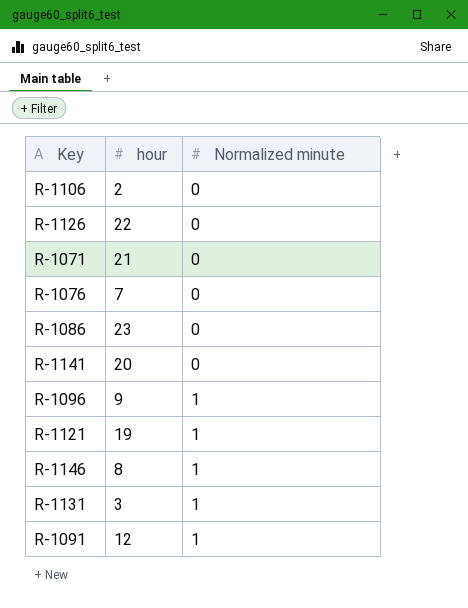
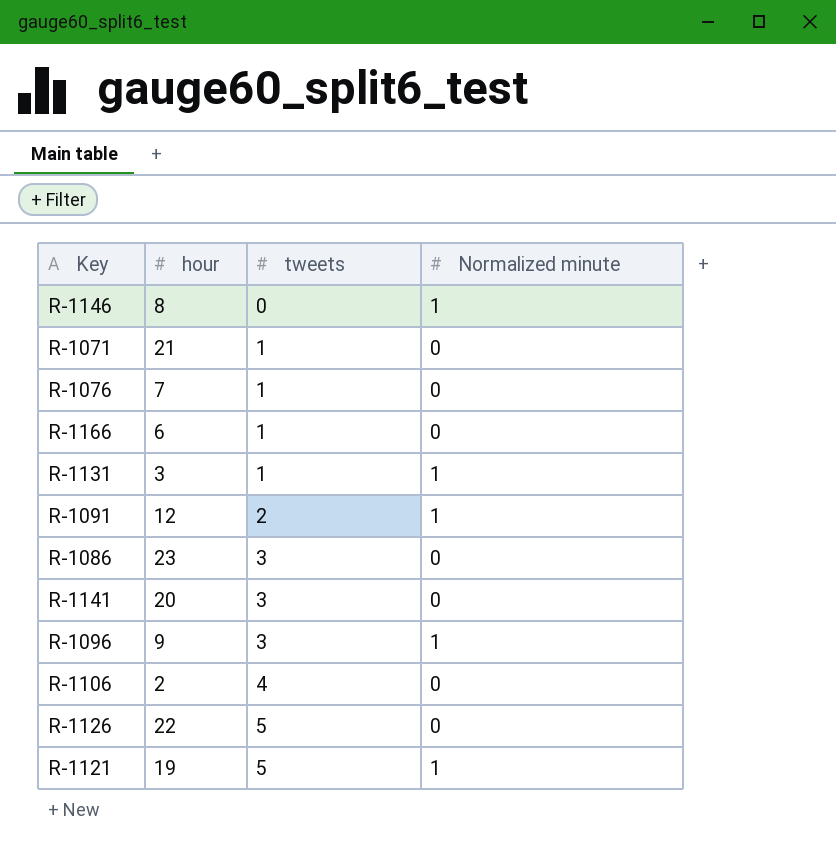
row order: Normalized minute ascending -> tweets ascending
column tweets | position: none -> 3
row R-1166: none -> 6 | 1 | 0

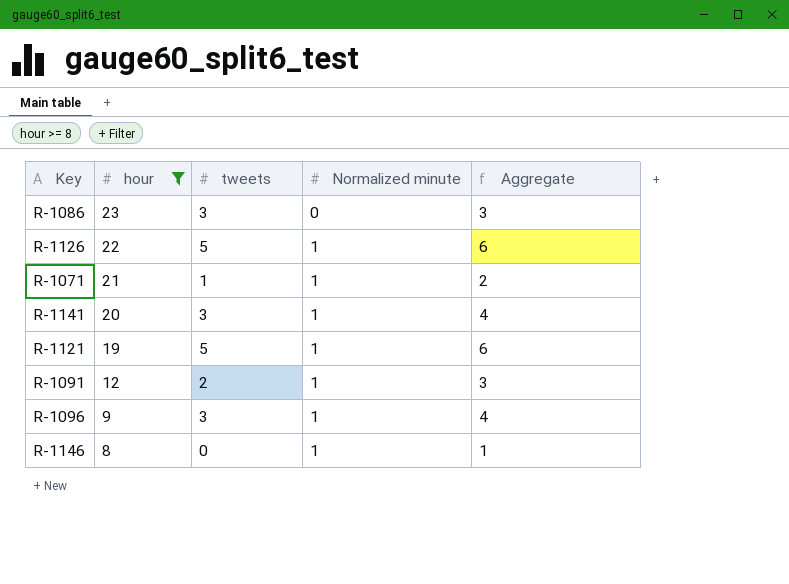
filter: none -> hour >= 8
row order: tweets ascending -> hour descending
column Aggregate | formula: none -> [tweets] + [Normalized minute]
R-1126 | Normalized minute: 0 -> 1
R-1071 | Normalized minute: 0 -> 1
R-1141 | Normalized minute: 0 -> 1

